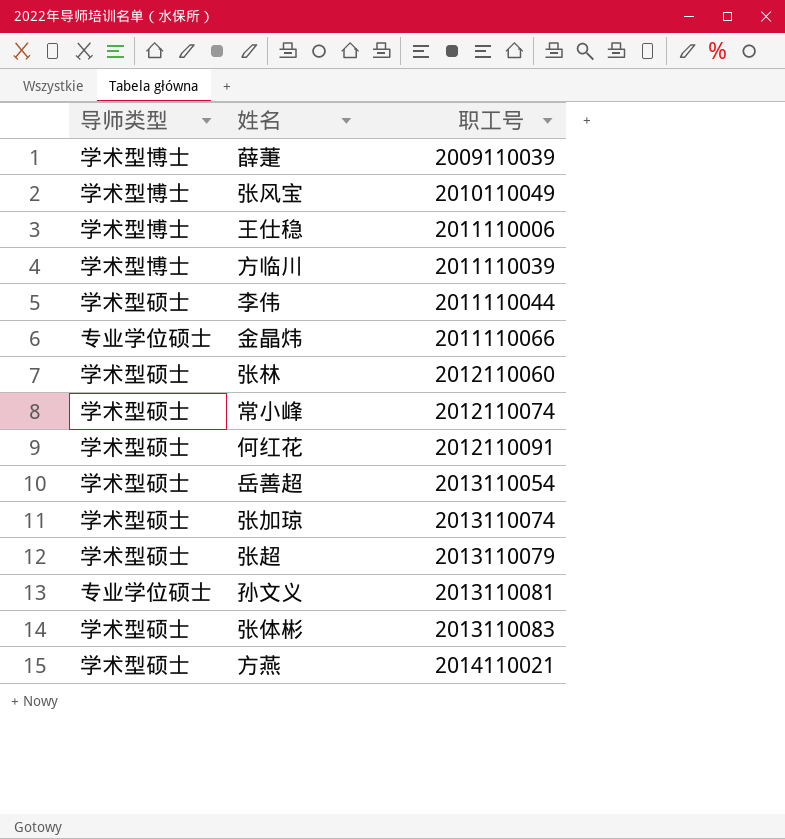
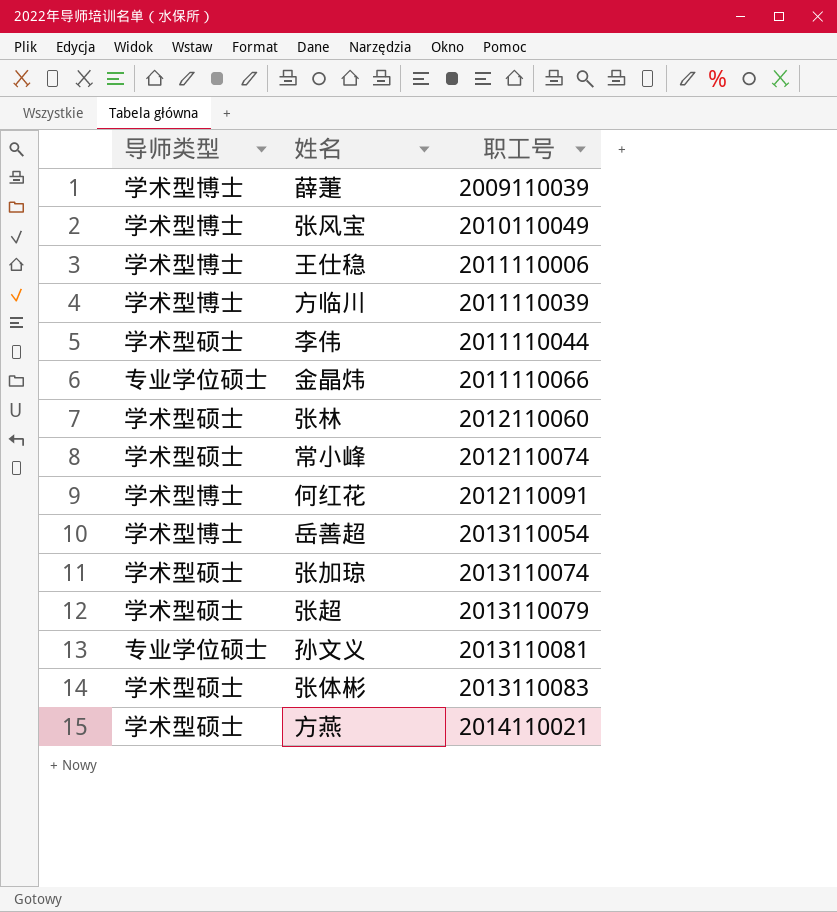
何红花 | 导师类型: 学术型硕士 -> 学术型博士
岳善超 | 导师类型: 学术型硕士 -> 学术型博士

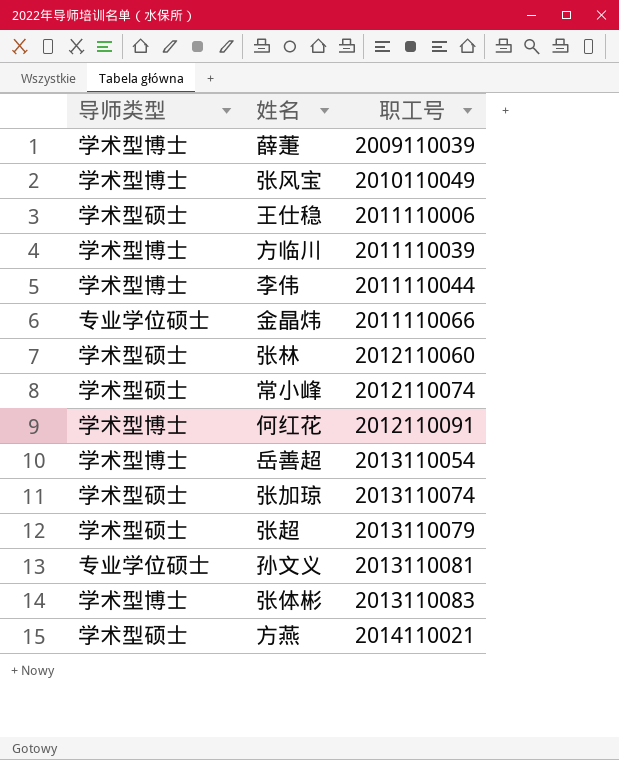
王仕稳 | 导师类型: 学术型博士 -> 学术型硕士
李伟 | 导师类型: 学术型硕士 -> 学术型博士
张体彬 | 导师类型: 学术型硕士 -> 学术型博士

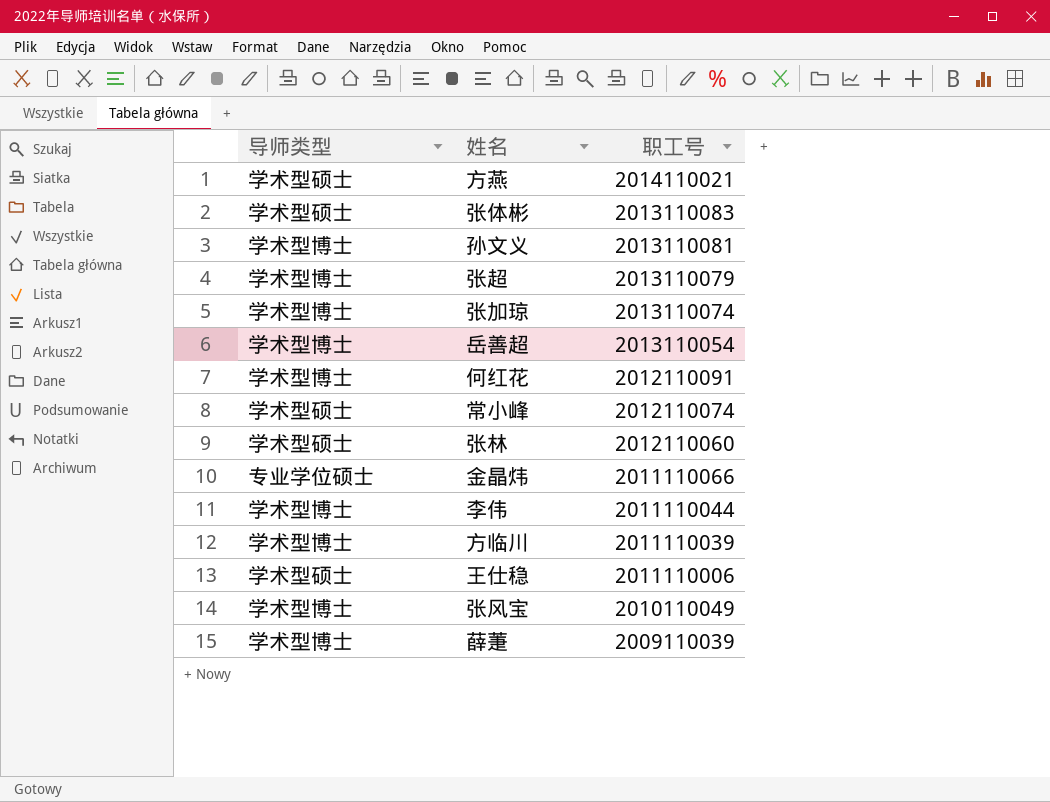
row order: 职工号 ascending -> 职工号 descending
张体彬 | 导师类型: 学术型博士 -> 学术型硕士
孙文义 | 导师类型: 专业学位硕士 -> 学术型博士
张超 | 导师类型: 学术型硕士 -> 学术型博士
张加琼 | 导师类型: 学术型硕士 -> 学术型博士

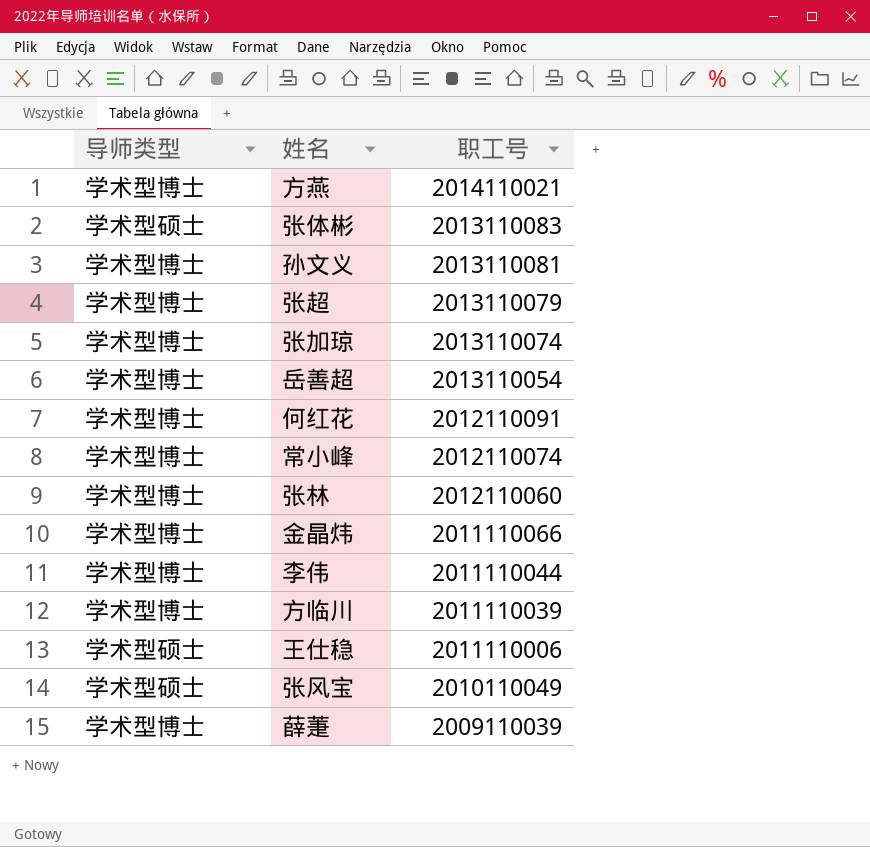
方燕 | 导师类型: 学术型硕士 -> 学术型博士
常小峰 | 导师类型: 学术型硕士 -> 学术型博士
张林 | 导师类型: 学术型硕士 -> 学术型博士
金晶炜 | 导师类型: 专业学位硕士 -> 学术型博士
张风宝 | 导师类型: 学术型博士 -> 学术型硕士

